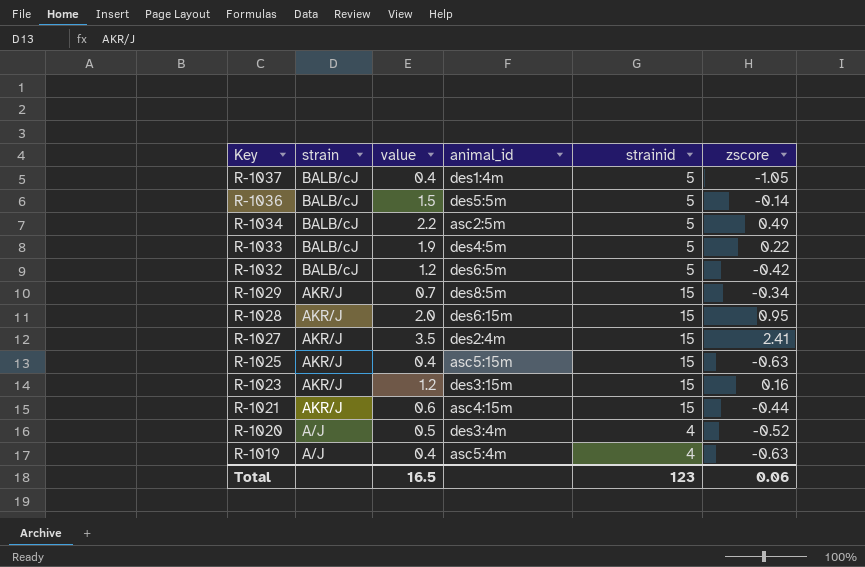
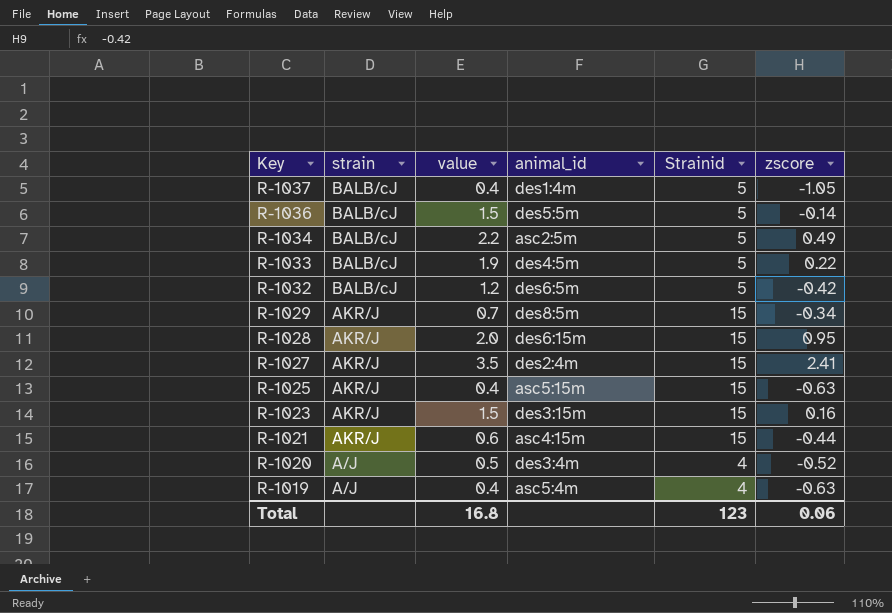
column name: strainid -> Strainid
R-1023 | value: 1.2 -> 1.5
Total | value: 16.5 -> 16.8

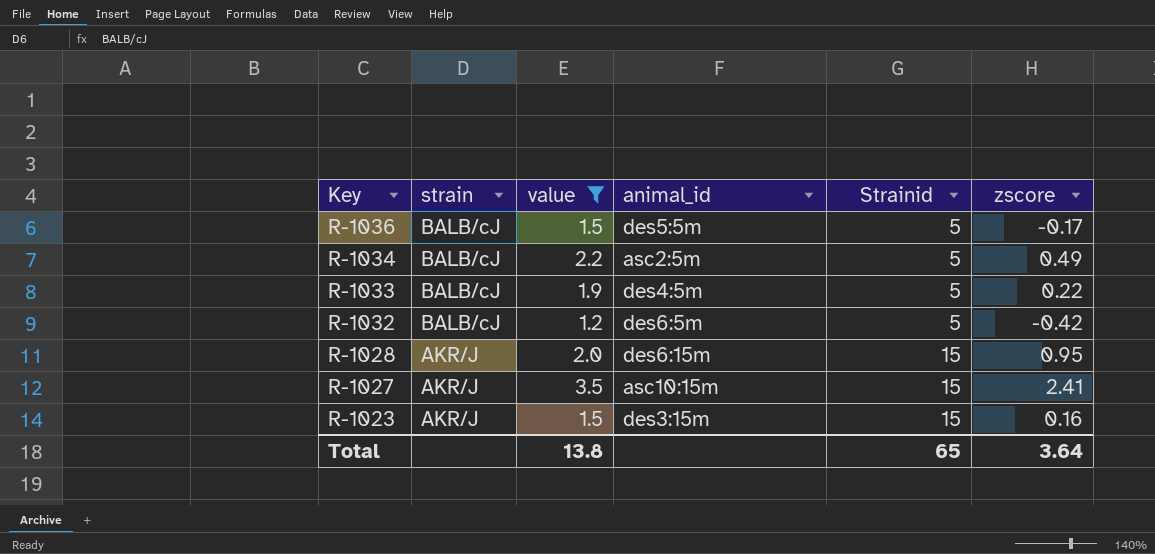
filter: none -> value >= 1.2
R-1036 | zscore: -0.14 -> -0.17
R-1027 | animal_id: des2:4m -> asc10:15m
Total | value: 16.8 -> 13.8
Total | Strainid: 123 -> 65
Total | zscore: 0.06 -> 3.64

